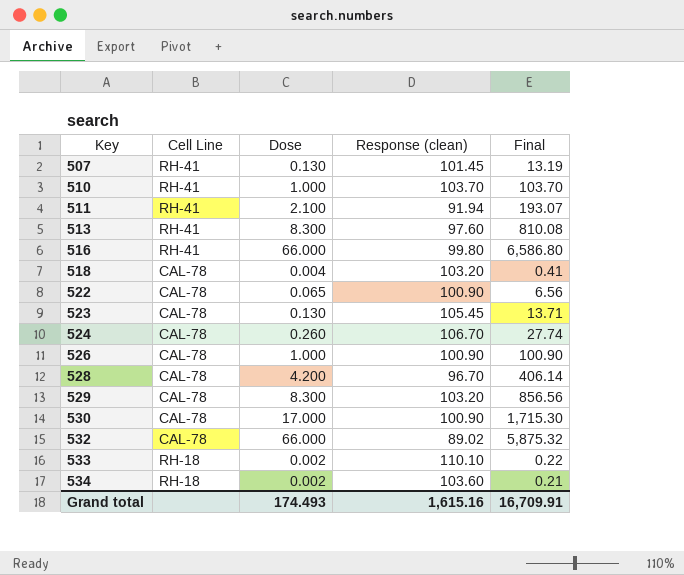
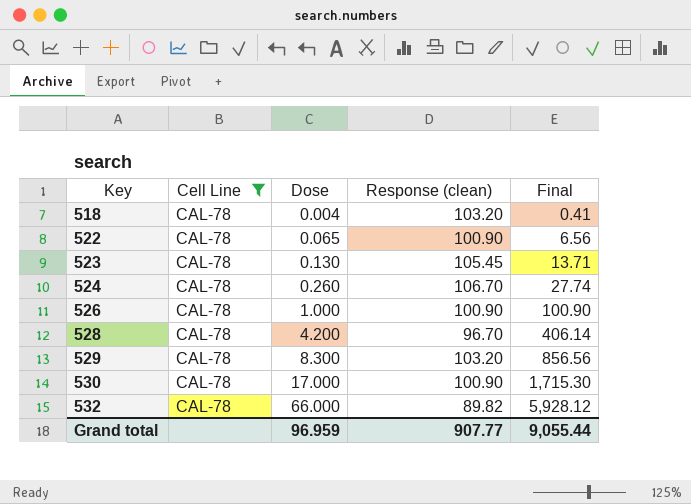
filter: none -> Cell Line = CAL-78
532 | Response (clean): 89.02 -> 89.82
532 | Final: 5,875.32 -> 5,928.12
Grand total | Dose: 174.493 -> 96.959
Grand total | Response (clean): 1,615.16 -> 907.77
Grand total | Final: 16,709.91 -> 9,055.44

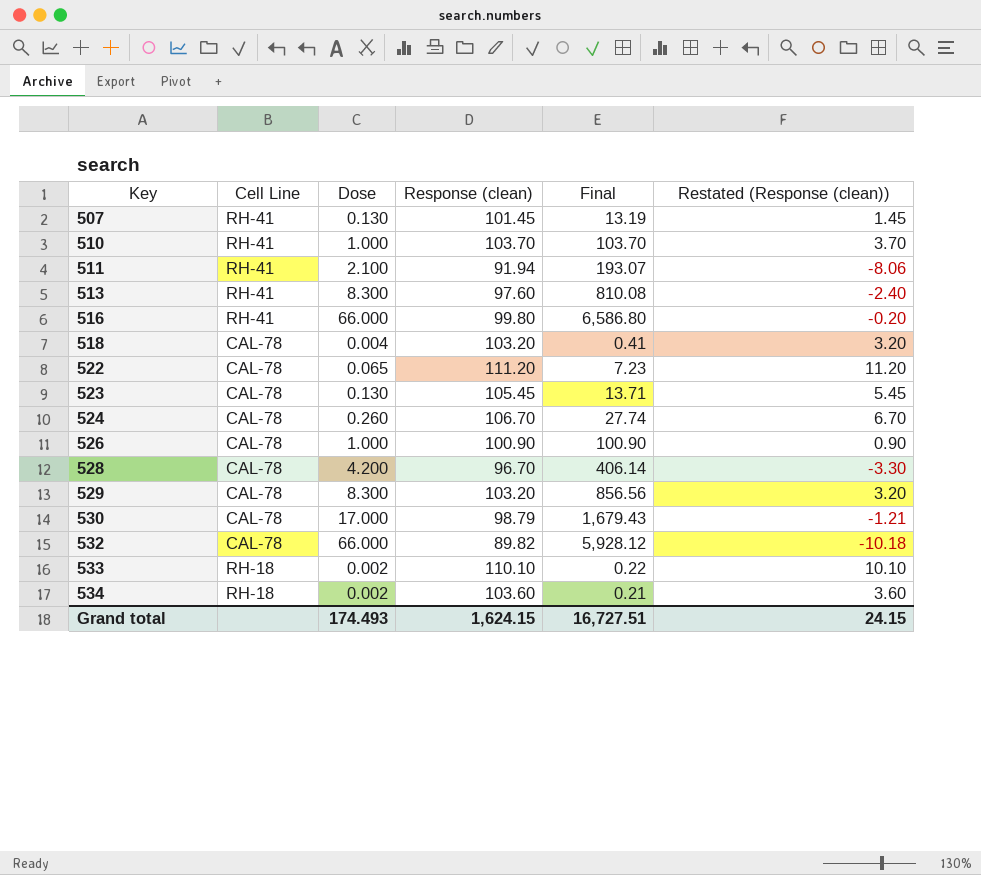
filter: Cell Line = CAL-78 -> none
column Restated (Response (clean)) | formula: none -> [Response (clean)] - 100
522 | Response (clean): 100.90 -> 111.20
522 | Final: 6.56 -> 7.23
530 | Response (clean): 100.90 -> 98.79
530 | Final: 1,715.30 -> 1,679.43
Grand total | Dose: 96.959 -> 174.493
Grand total | Response (clean): 907.77 -> 1,624.15
Grand total | Final: 9,055.44 -> 16,727.51

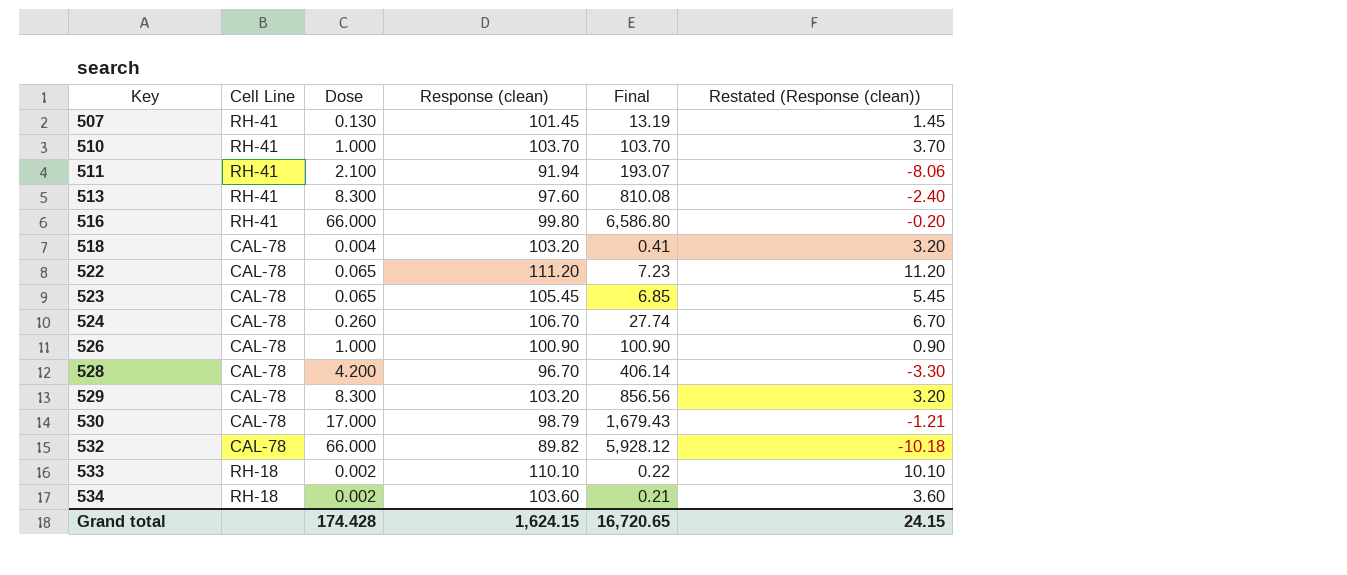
523 | Dose: 0.130 -> 0.065
523 | Final: 13.71 -> 6.85
Grand total | Dose: 174.493 -> 174.428
Grand total | Final: 16,727.51 -> 16,720.65

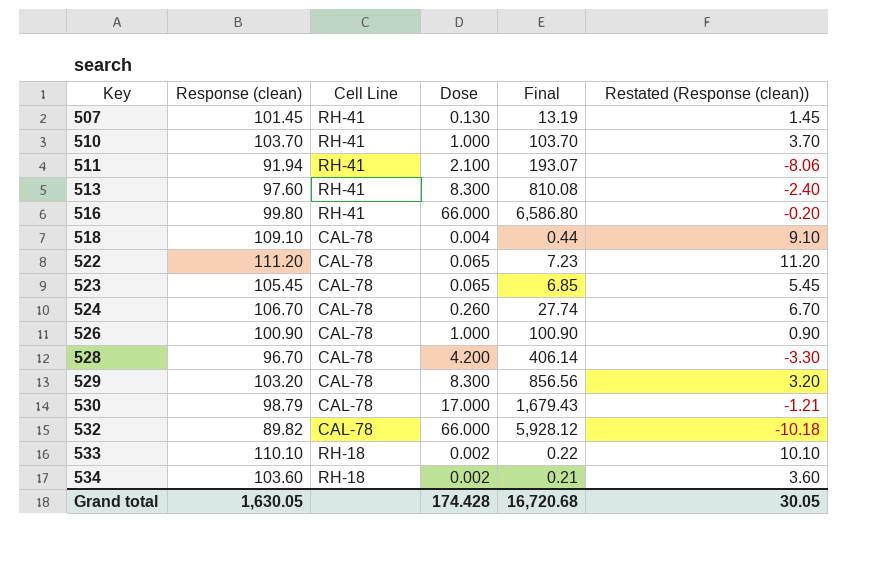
column Response (clean) | position: 4 -> 2
518 | Response (clean): 103.20 -> 109.10
518 | Final: 0.41 -> 0.44
518 | Restated (Response (clean)): 3.20 -> 9.10
Grand total | Response (clean): 1,624.15 -> 1,630.05
Grand total | Final: 16,720.65 -> 16,720.68
Grand total | Restated (Response (clean)): 24.15 -> 30.05

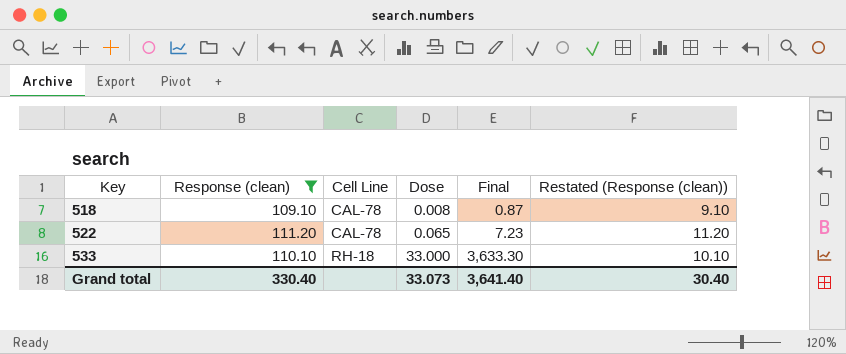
filter: none -> Response (clean) >= 109.10
518 | Dose: 0.004 -> 0.008
518 | Final: 0.44 -> 0.87
533 | Dose: 0.002 -> 33.000
533 | Final: 0.22 -> 3,633.30
Grand total | Response (clean): 1,630.05 -> 330.40
Grand total | Dose: 174.428 -> 33.073
Grand total | Final: 16,720.68 -> 3,641.40
Grand total | Restated (Response (clean)): 30.05 -> 30.40

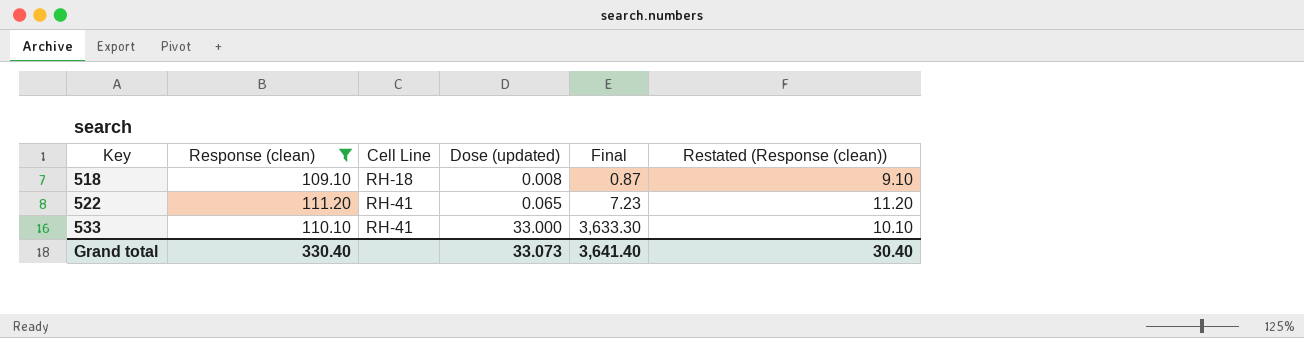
column name: Dose -> Dose (updated)
518 | Cell Line: CAL-78 -> RH-18
522 | Cell Line: CAL-78 -> RH-41
533 | Cell Line: RH-18 -> RH-41

